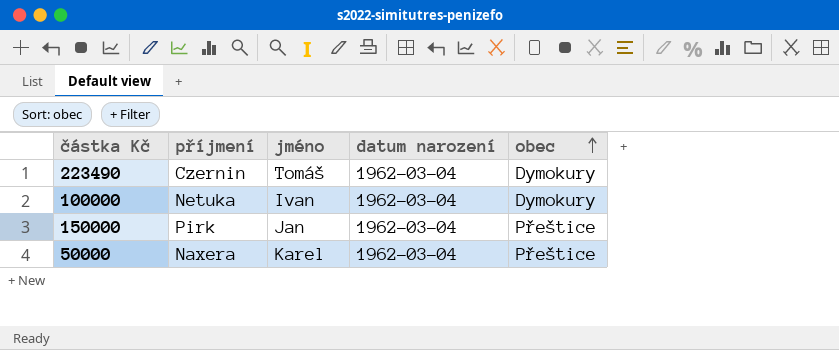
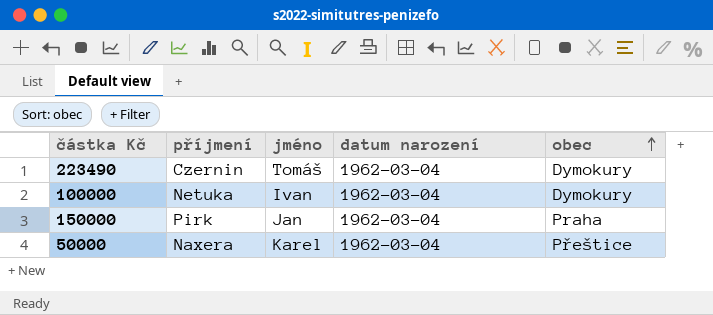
150000 | obec: Přeštice -> Praha

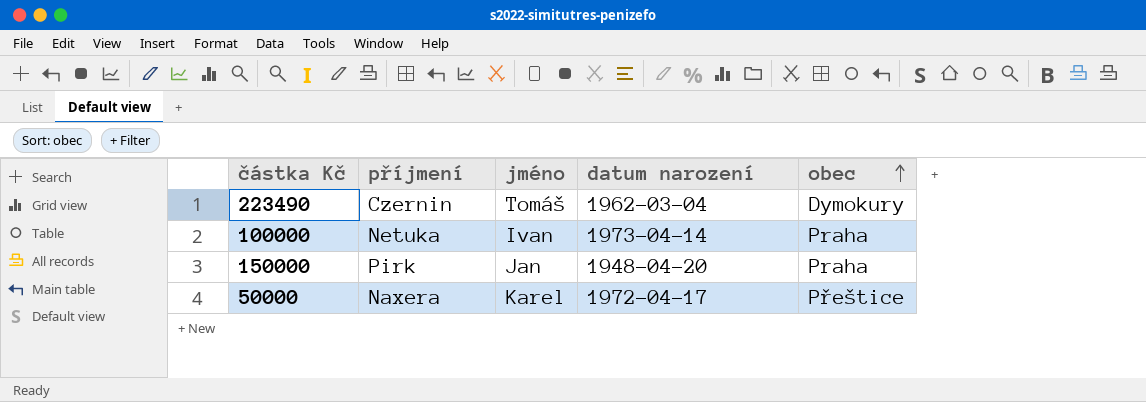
100000 | datum narození: 1962-03-04 -> 1973-04-14
100000 | obec: Dymokury -> Praha
150000 | datum narození: 1962-03-04 -> 1948-04-20
50000 | datum narození: 1962-03-04 -> 1972-04-17

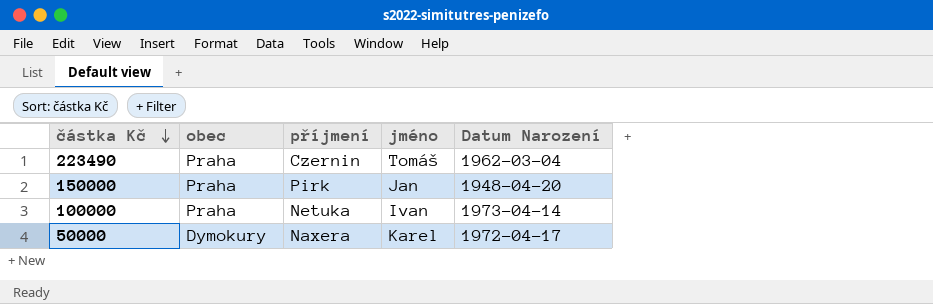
row order: obec ascending -> částka Kč descending
column obec | position: 5 -> 2
column name: datum narození -> Datum Narození
223490 | obec: Dymokury -> Praha
50000 | obec: Přeštice -> Dymokury

